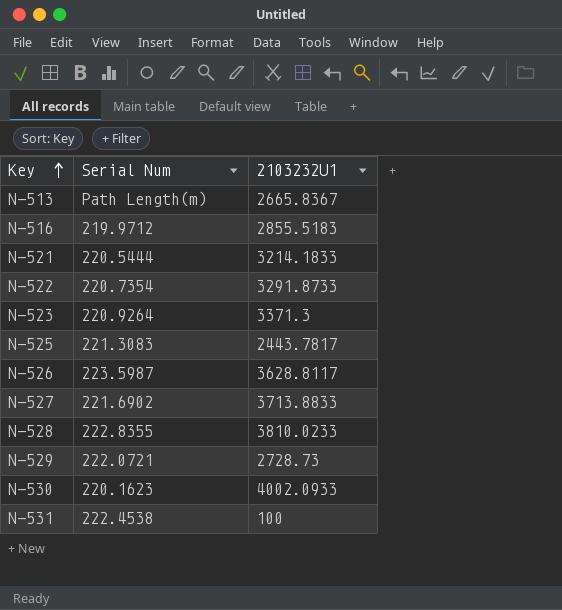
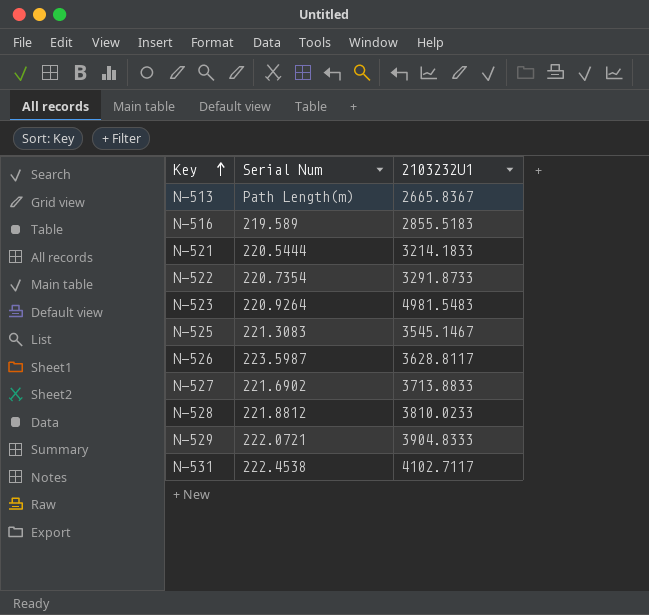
row N-530: 220.1623 | 4002.0933 -> none
N-516 | Serial Num: 219.9712 -> 219.589
N-523 | 2103232U1: 3371.3 -> 4981.5483
N-525 | 2103232U1: 2443.7817 -> 3545.1467
N-528 | Serial Num: 222.8355 -> 221.8812
N-529 | 2103232U1: 2728.73 -> 3904.8333
N-531 | 2103232U1: 100 -> 4102.7117

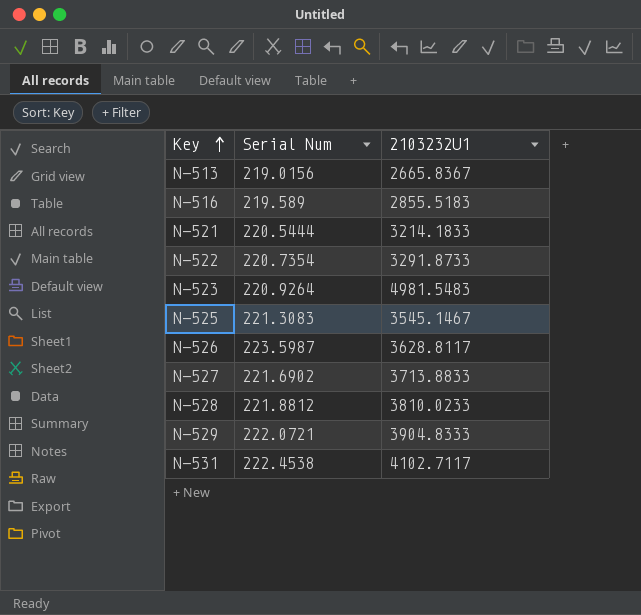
N-513 | Serial Num: Path Length(m) -> 219.0156

